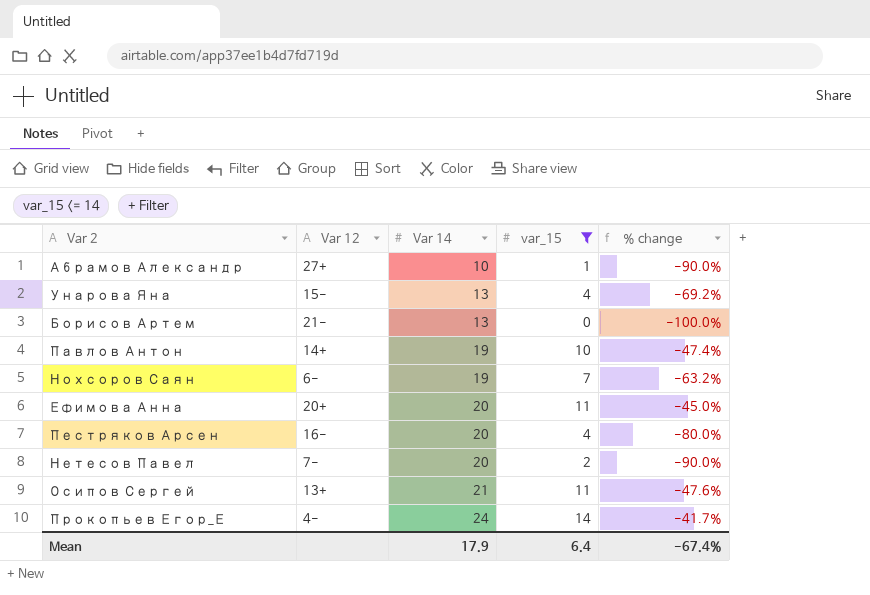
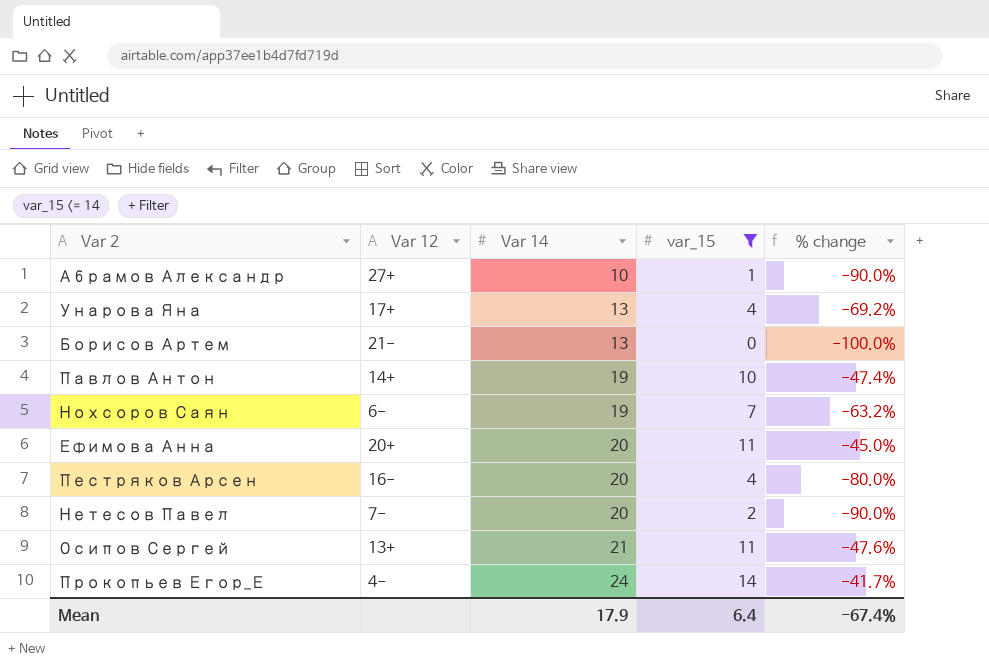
Унарова Яна | Var 12: 15- -> 17+

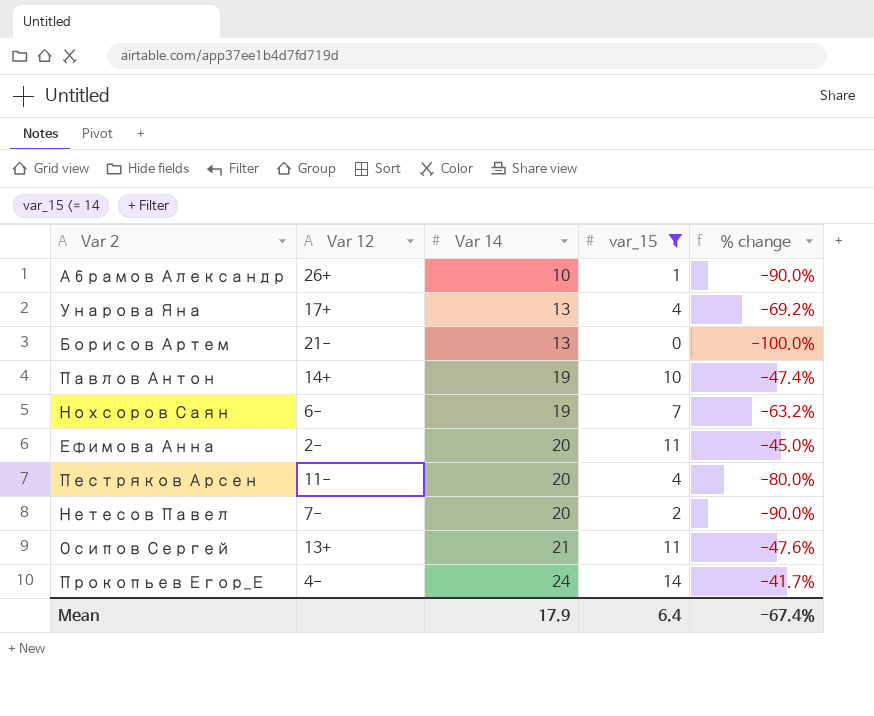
Абрамов Александр | Var 12: 27+ -> 26+
Ефимова Анна | Var 12: 20+ -> 2-
Пестряков Арсен | Var 12: 16- -> 11-

